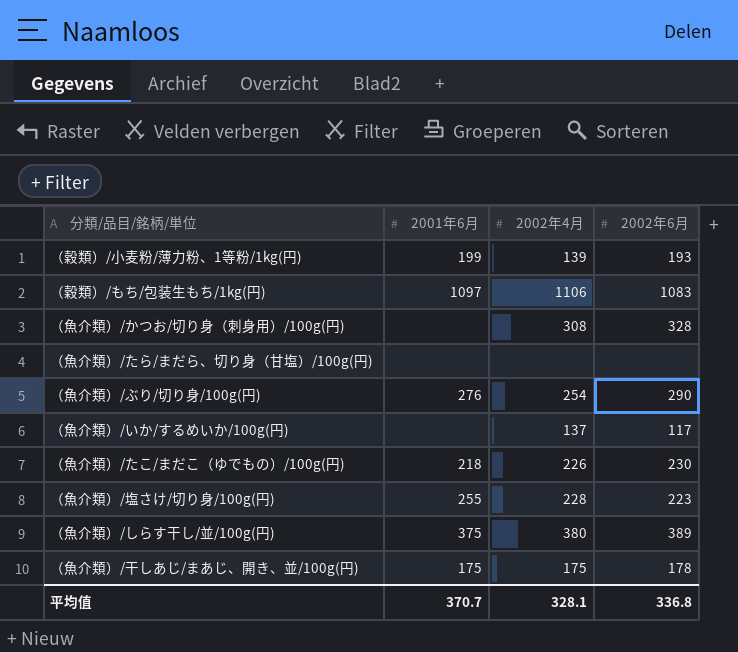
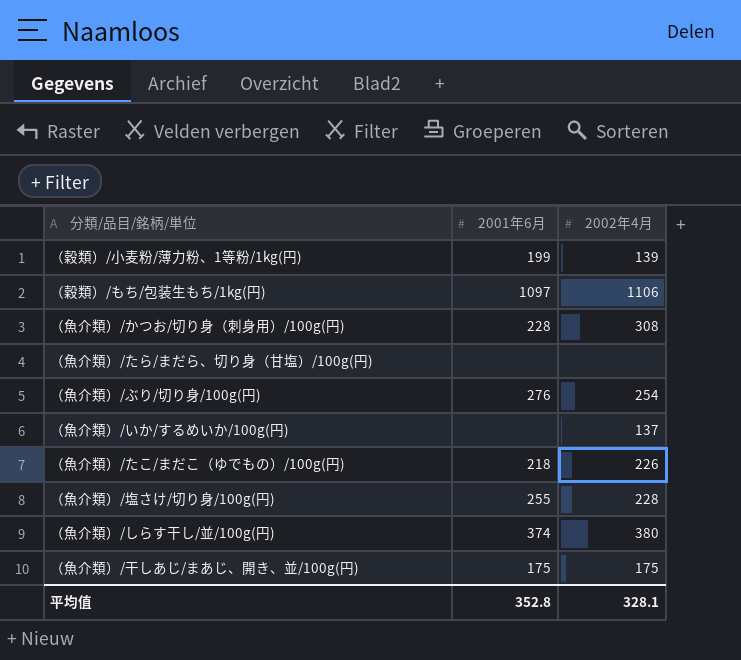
column 2002年6月 | position: 4 -> none
（魚介類）/かつお/切り身（刺身用）/100g(円) | 2001年6月: none -> 228
（魚介類）/しらす干し/並/100g(円) | 2001年6月: 375 -> 374
平均值 | 2001年6月: 370.7 -> 352.8

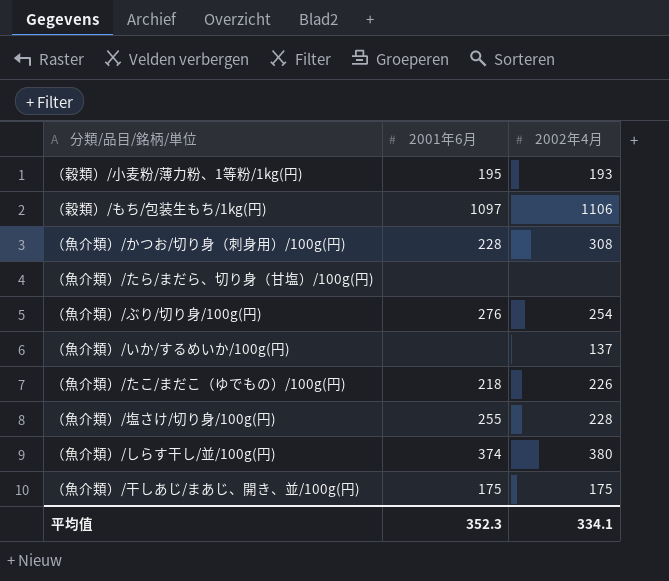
（穀類）/小麦粉/薄力粉、1等粉/1kg(円) | 2001年6月: 199 -> 195
（穀類）/小麦粉/薄力粉、1等粉/1kg(円) | 2002年4月: 139 -> 193
平均值 | 2001年6月: 352.8 -> 352.3
平均值 | 2002年4月: 328.1 -> 334.1

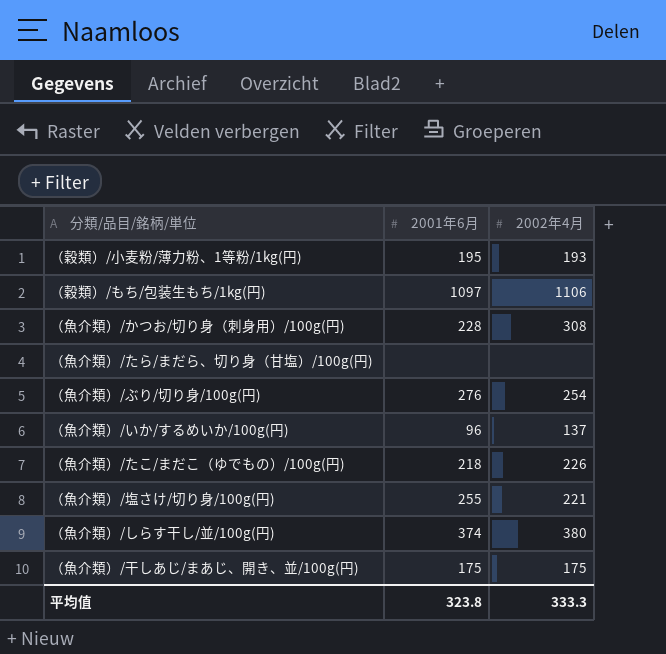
（魚介類）/いか/するめいか/100g(円) | 2001年6月: none -> 96
（魚介類）/塩さけ/切り身/100g(円) | 2002年4月: 228 -> 221
平均值 | 2001年6月: 352.3 -> 323.8
平均值 | 2002年4月: 334.1 -> 333.3

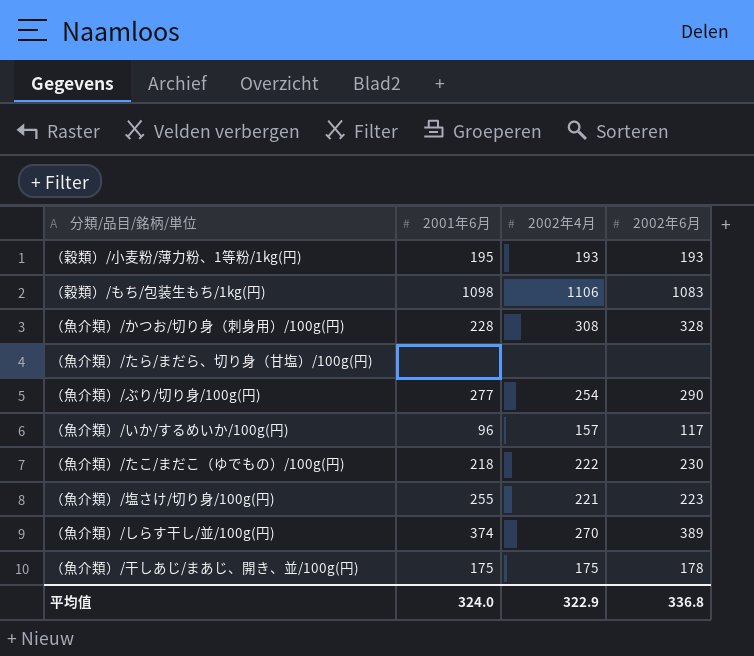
column 2002年6月 | position: none -> 4
（穀類）/もち/包装生もち/1kg(円) | 2001年6月: 1097 -> 1098
（魚介類）/ぶり/切り身/100g(円) | 2001年6月: 276 -> 277
（魚介類）/いか/するめいか/100g(円) | 2002年4月: 137 -> 157
（魚介類）/たこ/まだこ（ゆでもの）/100g(円) | 2002年4月: 226 -> 222
（魚介類）/しらす干し/並/100g(円) | 2002年4月: 380 -> 270
平均值 | 2001年6月: 323.8 -> 324.0
平均值 | 2002年4月: 333.3 -> 322.9

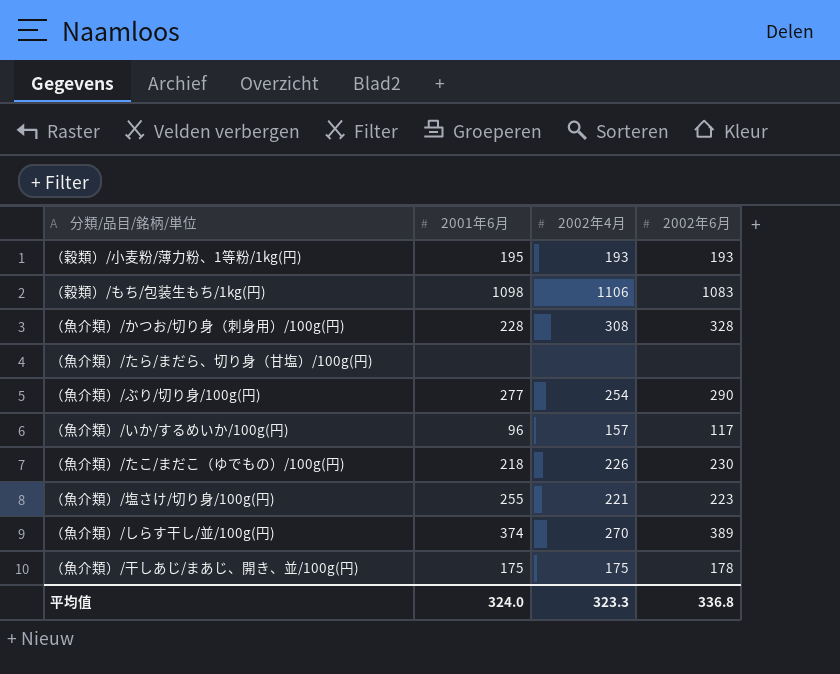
（魚介類）/たこ/まだこ（ゆでもの）/100g(円) | 2002年4月: 222 -> 226
平均值 | 2002年4月: 322.9 -> 323.3

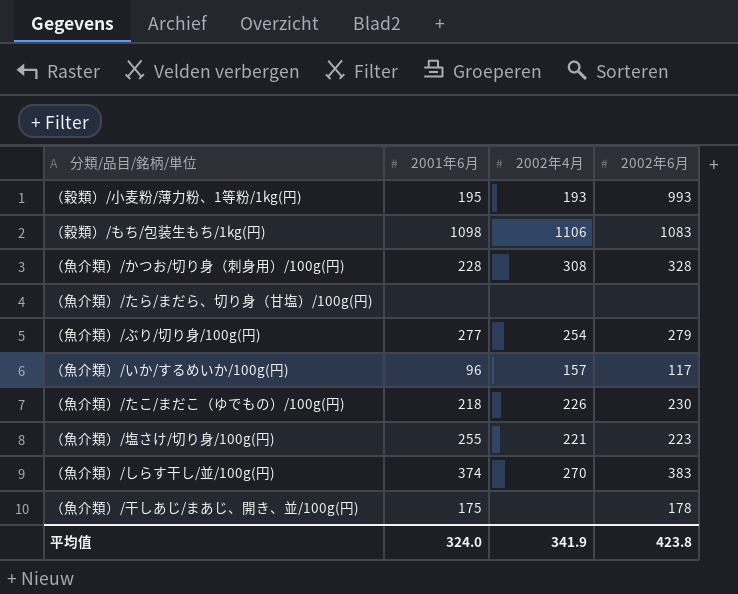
（穀類）/小麦粉/薄力粉、1等粉/1kg(円) | 2002年6月: 193 -> 993
（魚介類）/ぶり/切り身/100g(円) | 2002年6月: 290 -> 279
（魚介類）/しらす干し/並/100g(円) | 2002年6月: 389 -> 383
（魚介類）/干しあじ/まあじ、開き、並/100g(円) | 2002年4月: 175 -> none
平均值 | 2002年4月: 323.3 -> 341.9
平均值 | 2002年6月: 336.8 -> 423.8

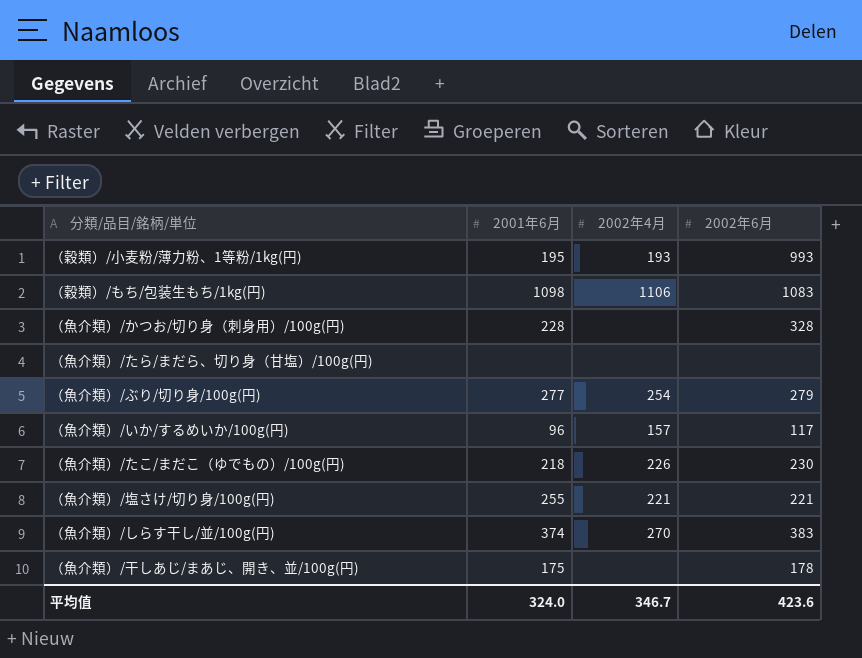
（魚介類）/かつお/切り身（刺身用）/100g(円) | 2002年4月: 308 -> none
（魚介類）/塩さけ/切り身/100g(円) | 2002年6月: 223 -> 221
平均值 | 2002年4月: 341.9 -> 346.7
平均值 | 2002年6月: 423.8 -> 423.6

